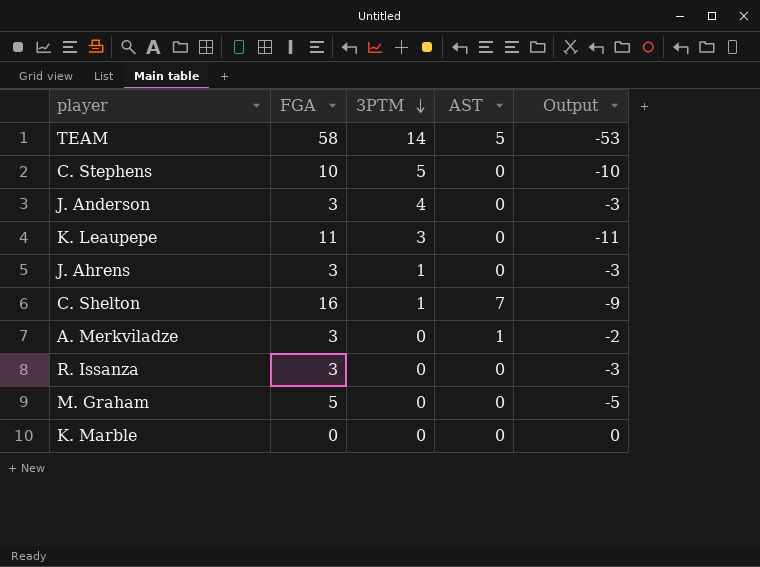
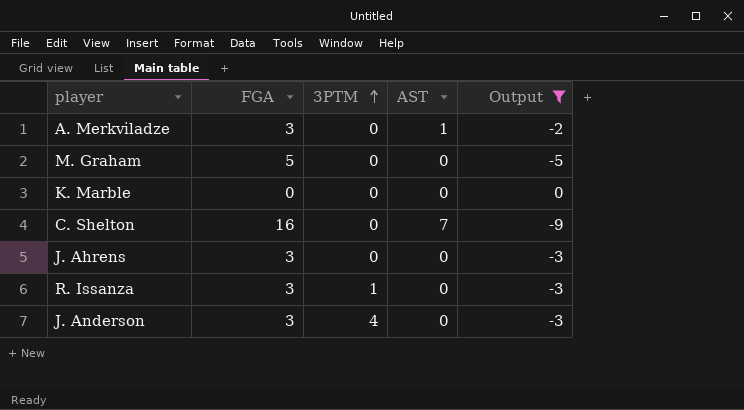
filter: none -> Output >= -9
row order: 3PTM descending -> 3PTM ascending
C. Shelton | 3PTM: 1 -> 0
J. Ahrens | 3PTM: 1 -> 0
R. Issanza | 3PTM: 0 -> 1

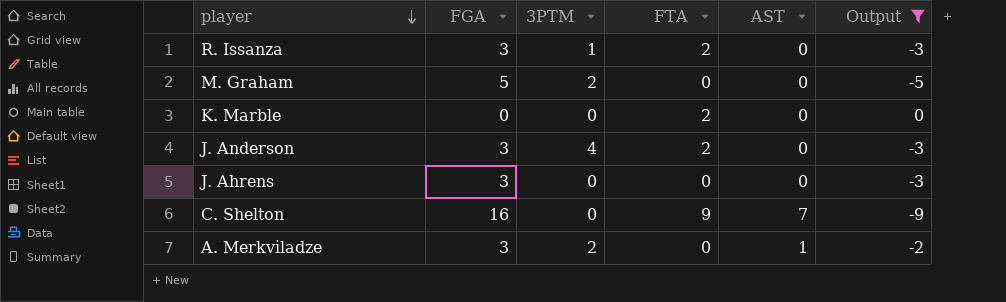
row order: 3PTM ascending -> player descending
column FTA | position: none -> 4
M. Graham | 3PTM: 0 -> 2
A. Merkviladze | 3PTM: 0 -> 2

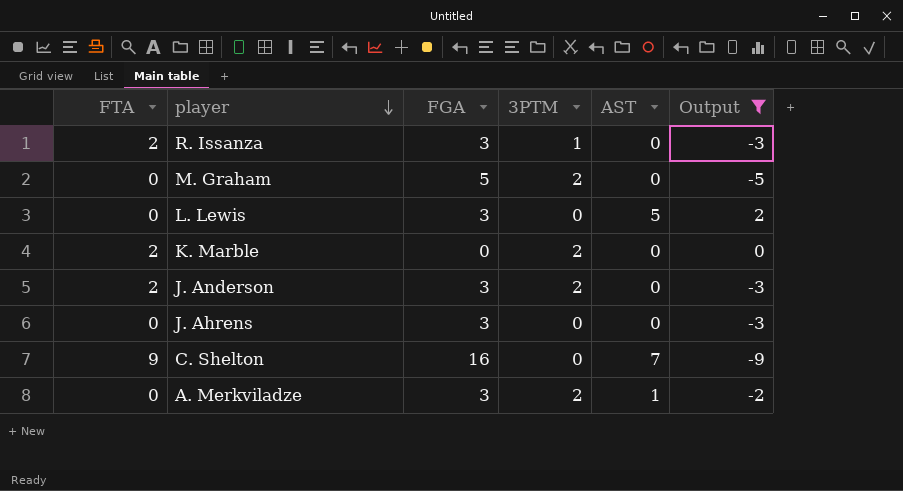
column FTA | position: 4 -> 1
row L. Lewis: none -> 0 | 3 | 0 | 5 | 2
K. Marble | 3PTM: 0 -> 2
J. Anderson | 3PTM: 4 -> 2

